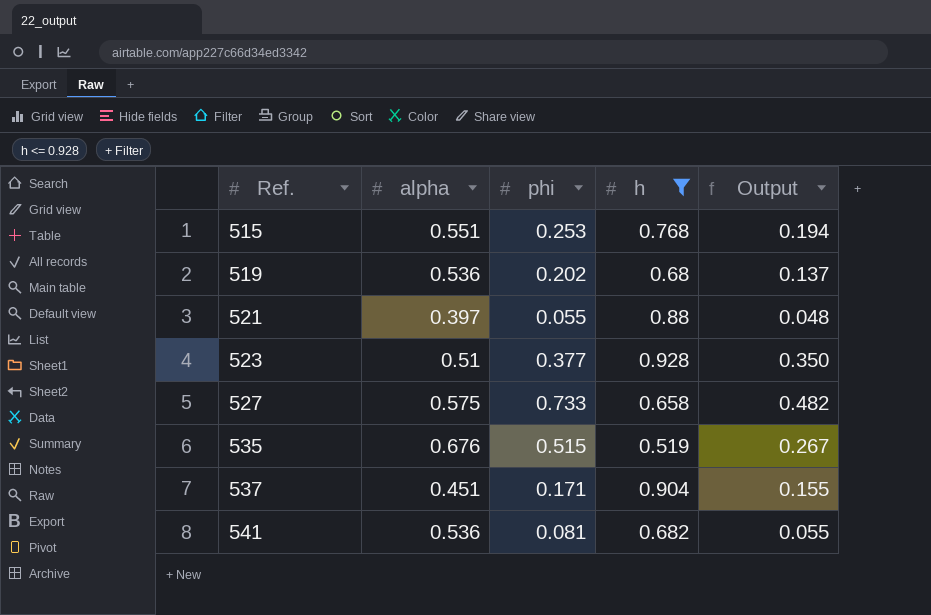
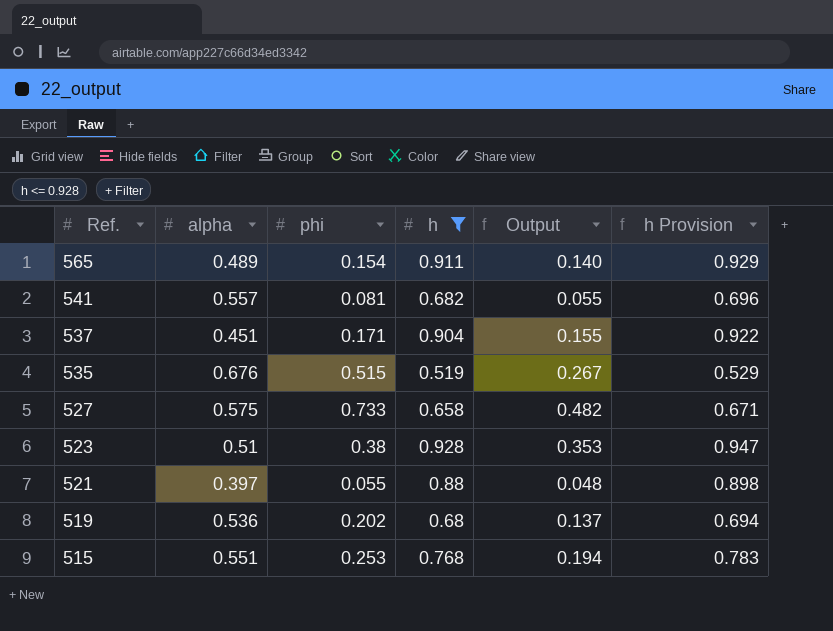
row order: Ref. ascending -> Ref. descending
column h Provision | formula: none -> [h] * 1.02
row 565: none -> 0.489 | 0.154 | 0.911 | 0.140 | 0.929
541 | alpha: 0.536 -> 0.557
523 | phi: 0.377 -> 0.38
523 | Output: 0.350 -> 0.353

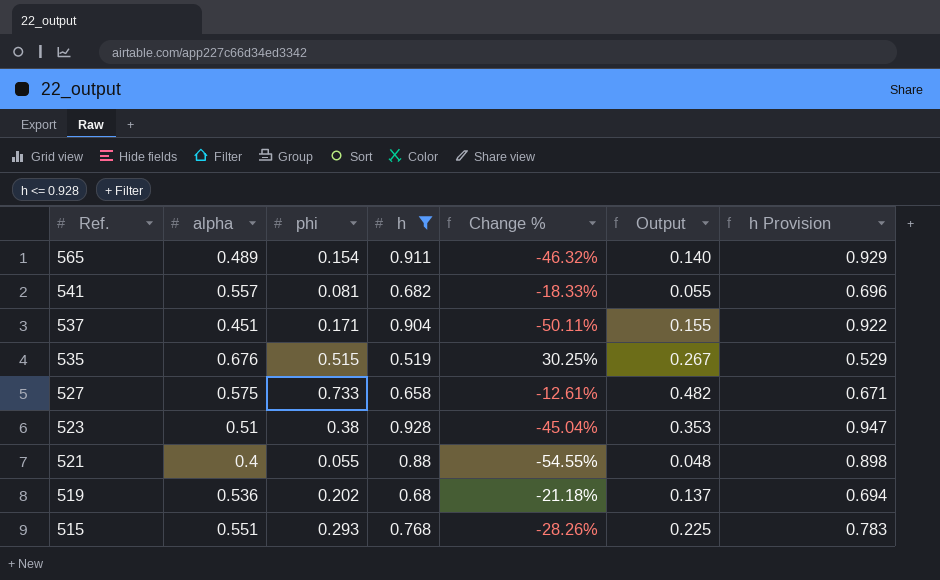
column Change % | formula: none -> ([alpha] - [h]) / [h]
521 | alpha: 0.397 -> 0.4
515 | phi: 0.253 -> 0.293
515 | Output: 0.194 -> 0.225

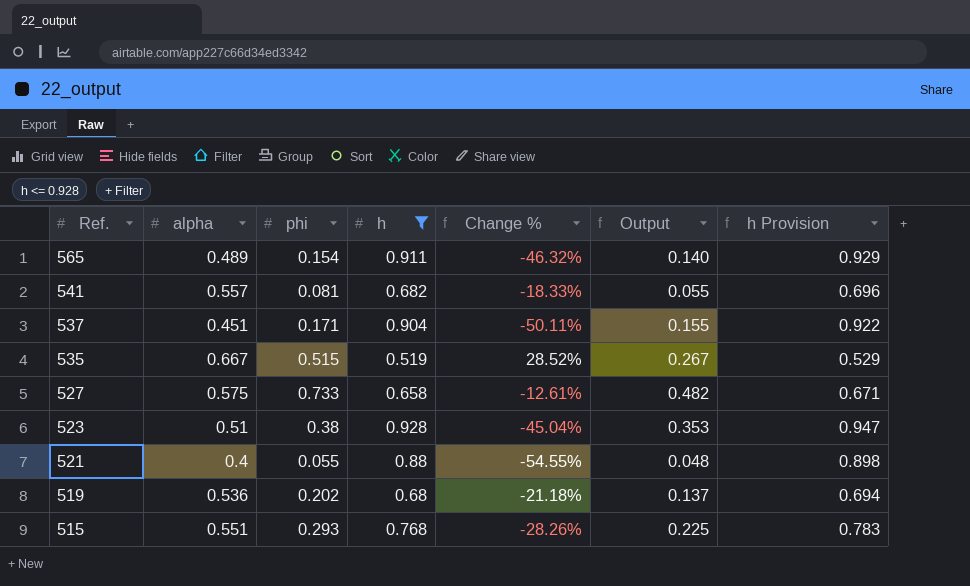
535 | alpha: 0.676 -> 0.667
535 | Change %: 30.25% -> 28.52%

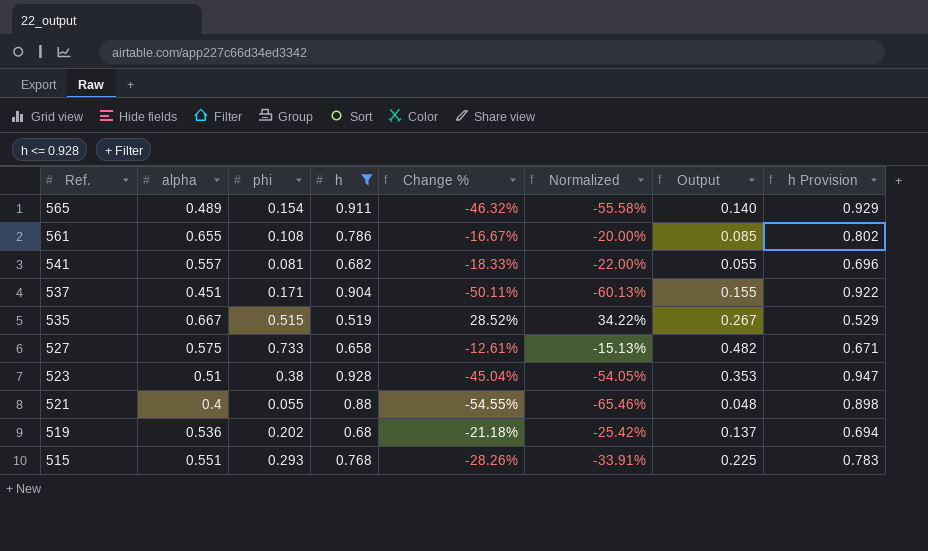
column Normalized | formula: none -> [Change %] * 1.2
row 561: none -> 0.655 | 0.108 | 0.786 | -16.67% | -20.00% | 0.085 | 0.802

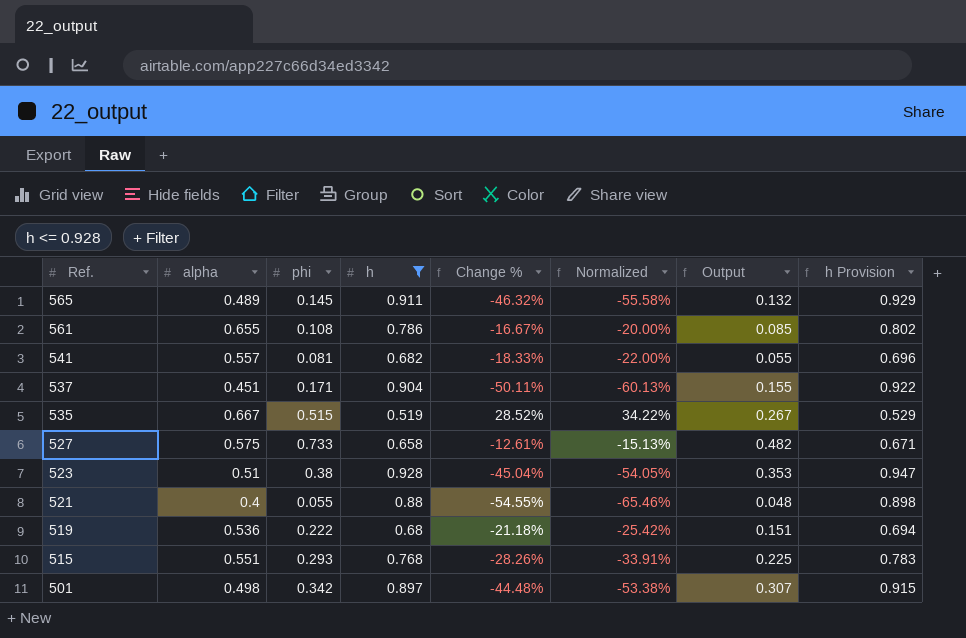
565 | phi: 0.154 -> 0.145
565 | Output: 0.140 -> 0.132
519 | phi: 0.202 -> 0.222
519 | Output: 0.137 -> 0.151
row 501: none -> 0.498 | 0.342 | 0.897 | -44.48% | -53.38% | 0.307 | 0.915

